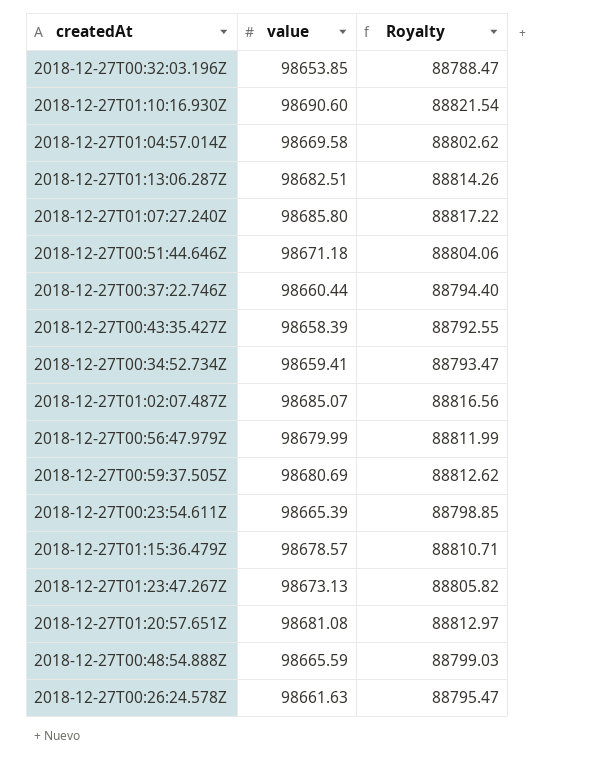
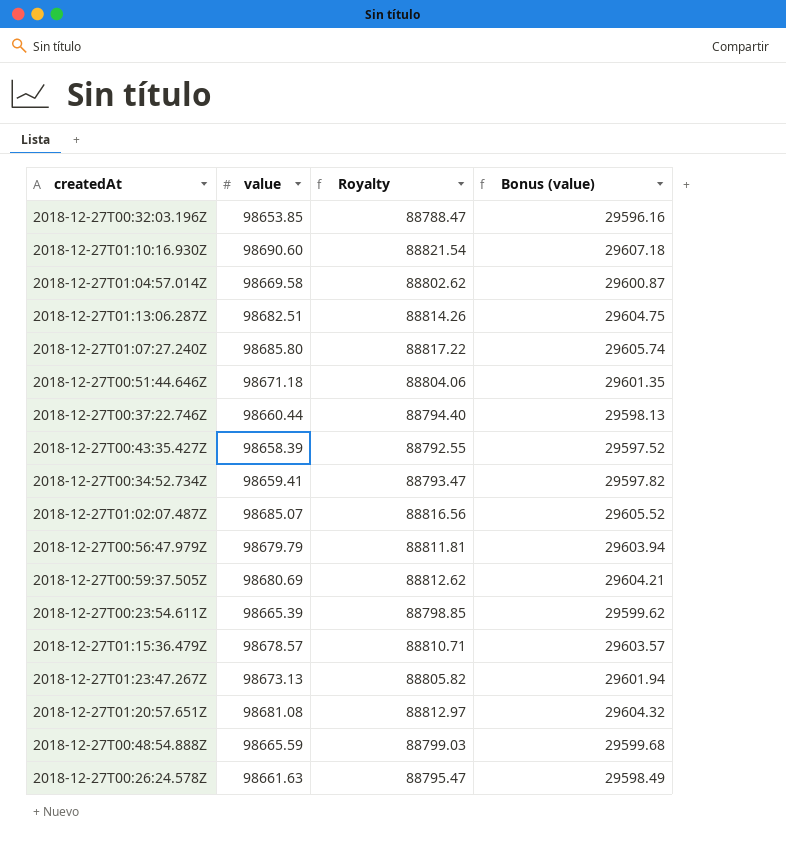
column Bonus (value) | formula: none -> [value] * 0.3
2018-12-27T00:56:47.979Z | value: 98679.99 -> 98679.79
2018-12-27T00:56:47.979Z | Royalty: 88811.99 -> 88811.81

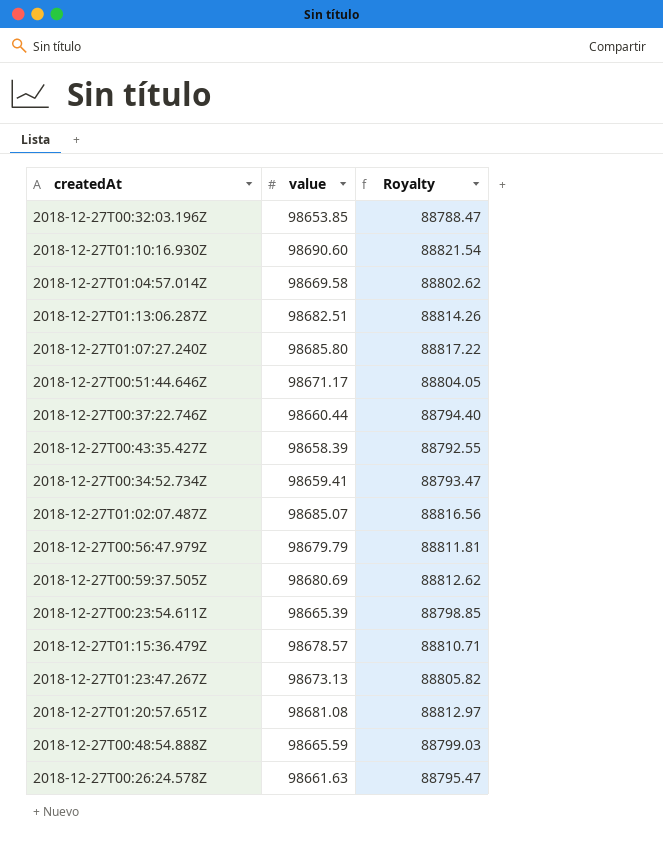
column Bonus (value) | formula: [value] * 0.3 -> none
2018-12-27T00:51:44.646Z | value: 98671.18 -> 98671.17
2018-12-27T00:51:44.646Z | Royalty: 88804.06 -> 88804.05

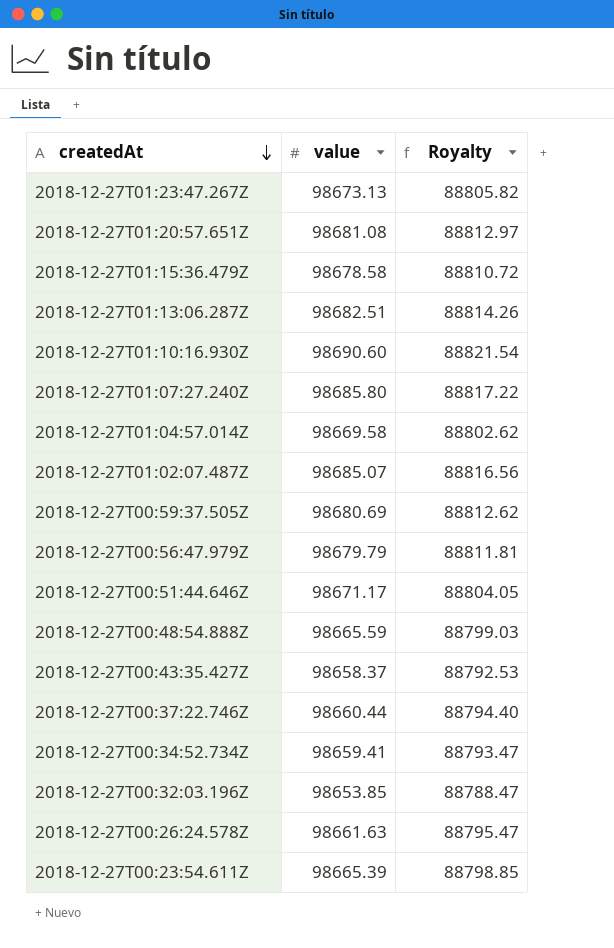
row order: none -> createdAt descending
2018-12-27T01:15:36.479Z | value: 98678.57 -> 98678.58
2018-12-27T01:15:36.479Z | Royalty: 88810.71 -> 88810.72
2018-12-27T00:43:35.427Z | value: 98658.39 -> 98658.37
2018-12-27T00:43:35.427Z | Royalty: 88792.55 -> 88792.53

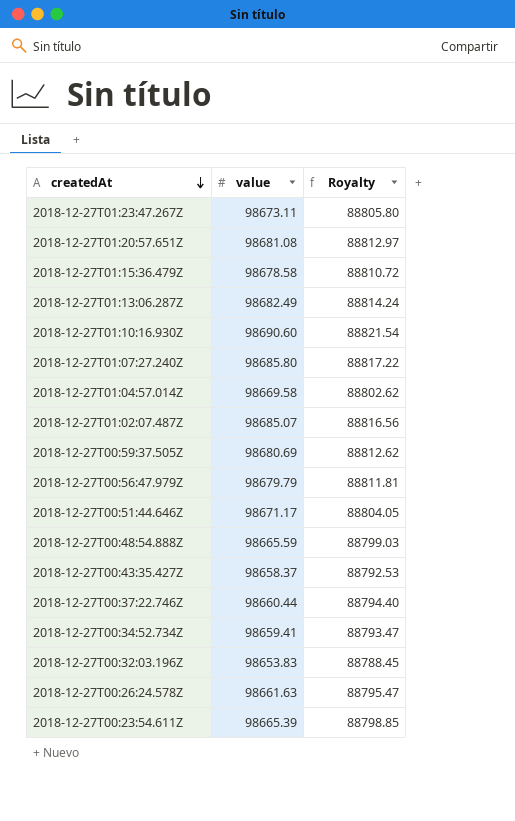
2018-12-27T01:23:47.267Z | value: 98673.13 -> 98673.11
2018-12-27T01:23:47.267Z | Royalty: 88805.82 -> 88805.80
2018-12-27T01:13:06.287Z | value: 98682.51 -> 98682.49
2018-12-27T01:13:06.287Z | Royalty: 88814.26 -> 88814.24
2018-12-27T00:32:03.196Z | value: 98653.85 -> 98653.83
2018-12-27T00:32:03.196Z | Royalty: 88788.47 -> 88788.45

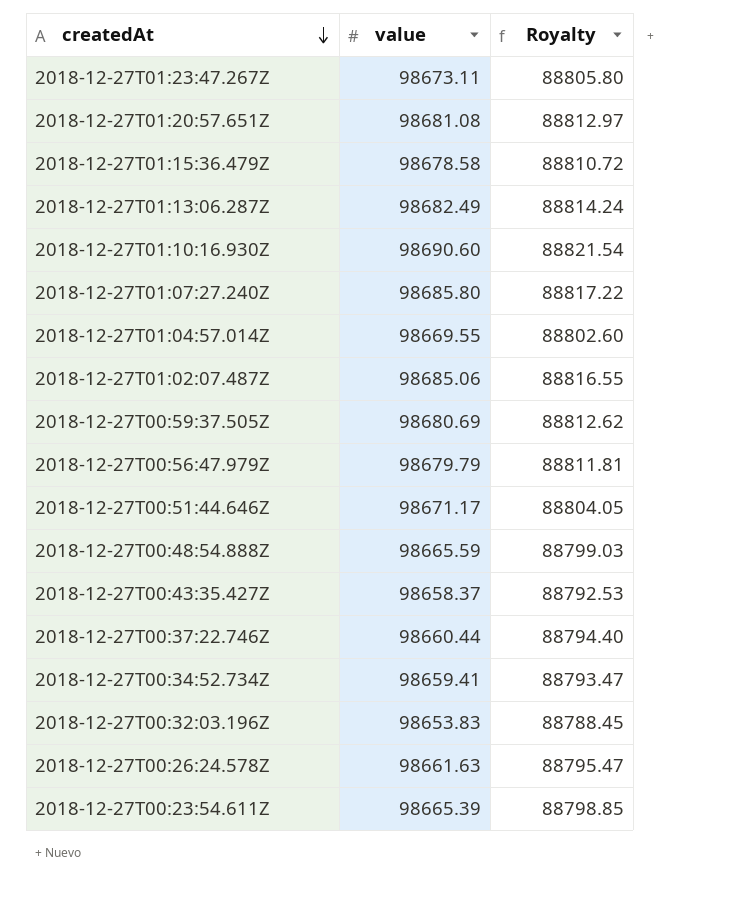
2018-12-27T01:04:57.014Z | value: 98669.58 -> 98669.55
2018-12-27T01:04:57.014Z | Royalty: 88802.62 -> 88802.60
2018-12-27T01:02:07.487Z | value: 98685.07 -> 98685.06
2018-12-27T01:02:07.487Z | Royalty: 88816.56 -> 88816.55

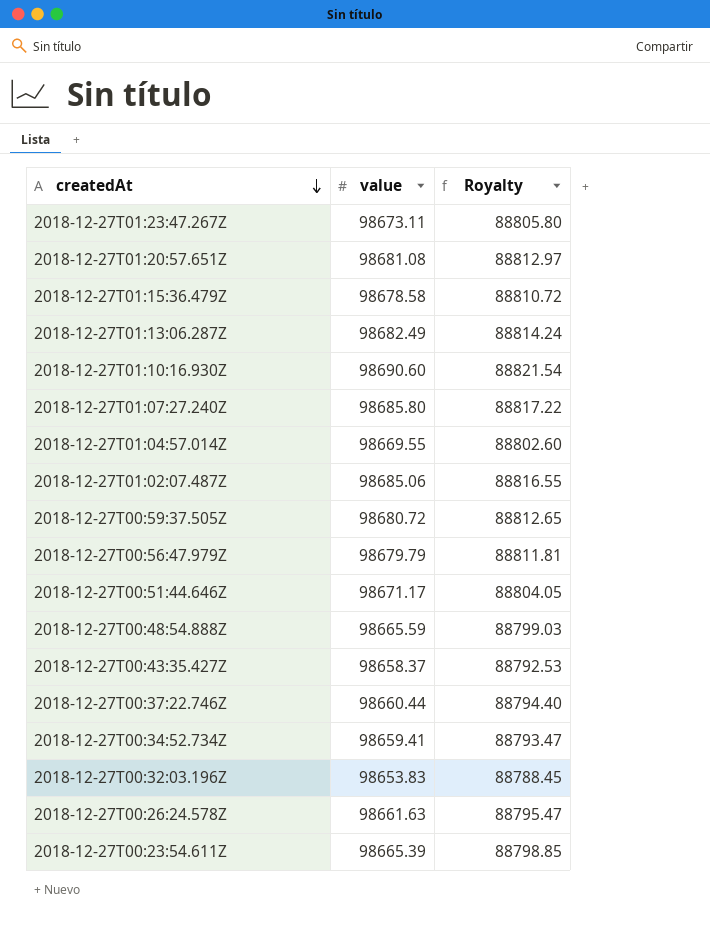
2018-12-27T00:59:37.505Z | value: 98680.69 -> 98680.72
2018-12-27T00:59:37.505Z | Royalty: 88812.62 -> 88812.65

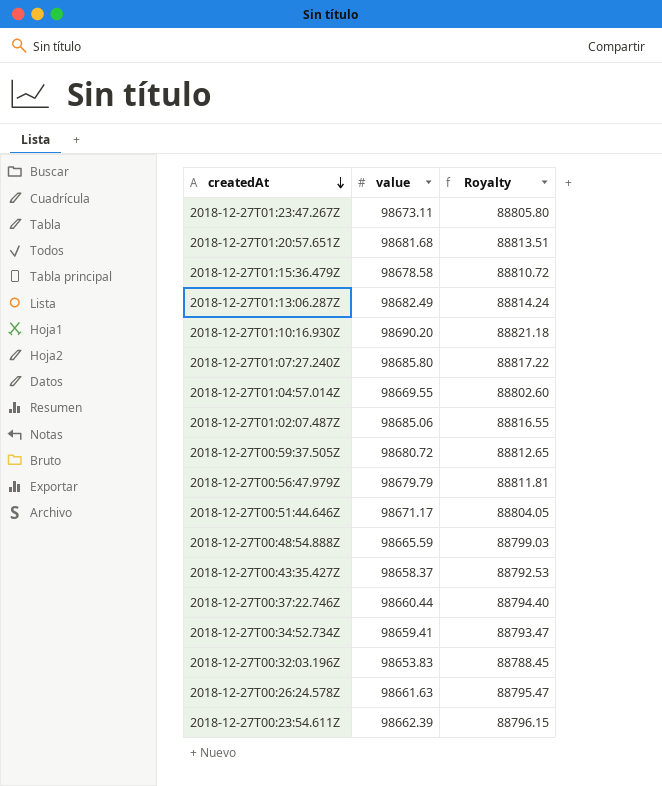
2018-12-27T01:20:57.651Z | value: 98681.08 -> 98681.68
2018-12-27T01:20:57.651Z | Royalty: 88812.97 -> 88813.51
2018-12-27T01:10:16.930Z | value: 98690.60 -> 98690.20
2018-12-27T01:10:16.930Z | Royalty: 88821.54 -> 88821.18
2018-12-27T00:23:54.611Z | value: 98665.39 -> 98662.39
2018-12-27T00:23:54.611Z | Royalty: 88798.85 -> 88796.15

